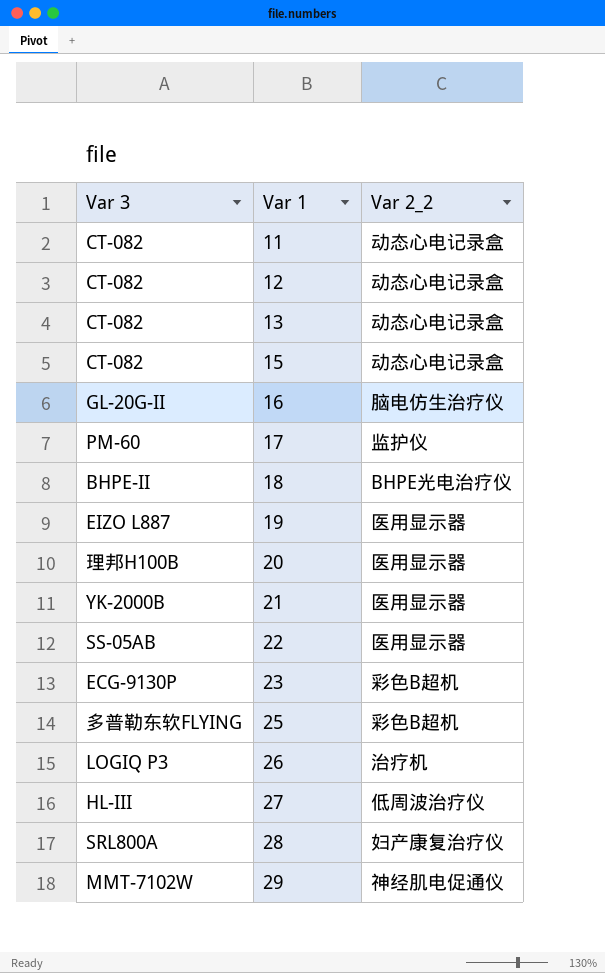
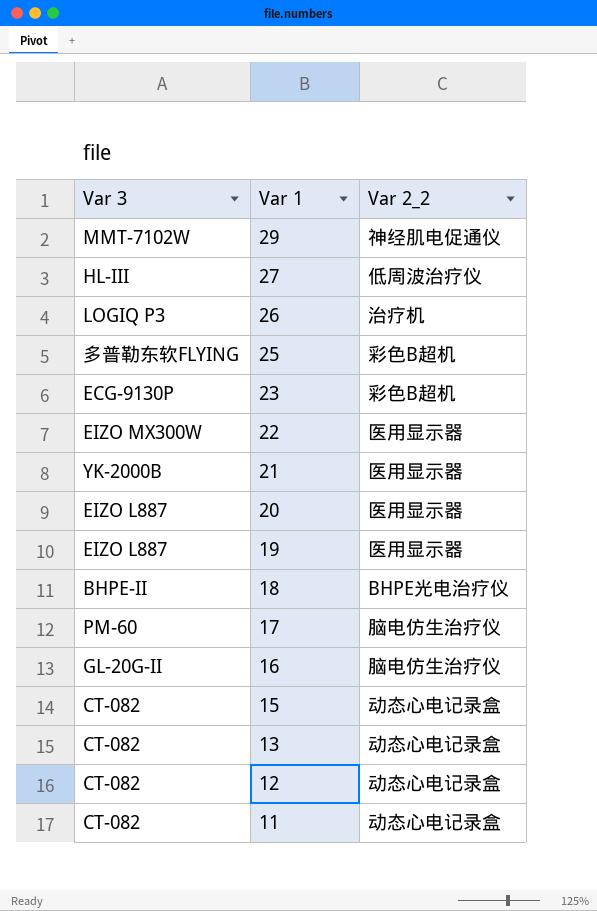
row order: Var 1 ascending -> Var 1 descending
row 28: SRL800A | 妇产康复治疗仪 -> none
22 | Var 3: SS-05AB -> EIZO MX300W
20 | Var 3: 理邦H100B -> EIZO L887
17 | Var 2_2: 监护仪 -> 脑电仿生治疗仪

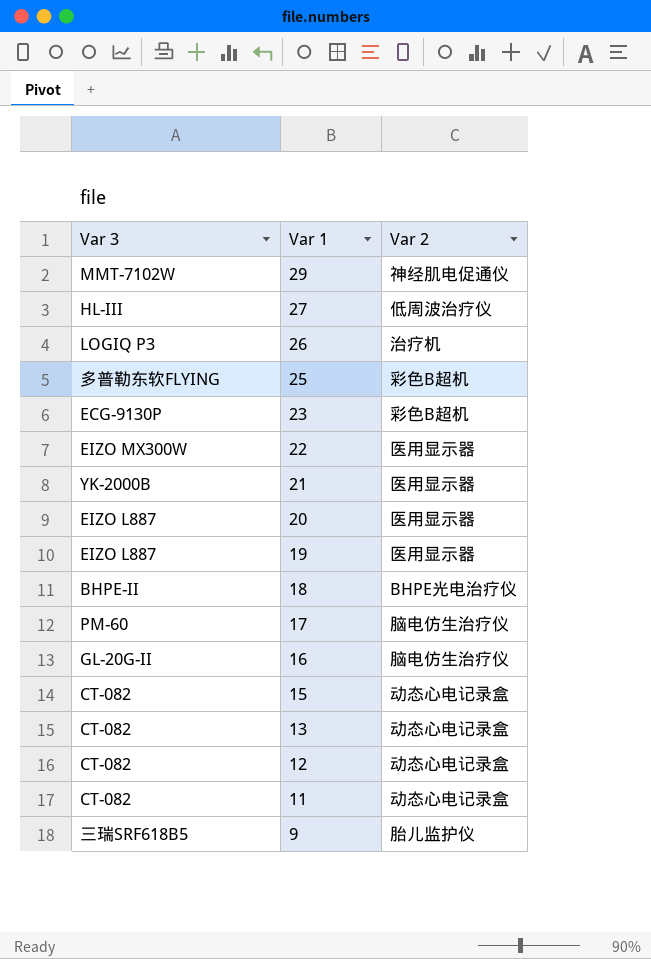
column name: Var 2_2 -> Var 2
row 9: none -> 三瑞SRF618B5 | 胎儿监护仪

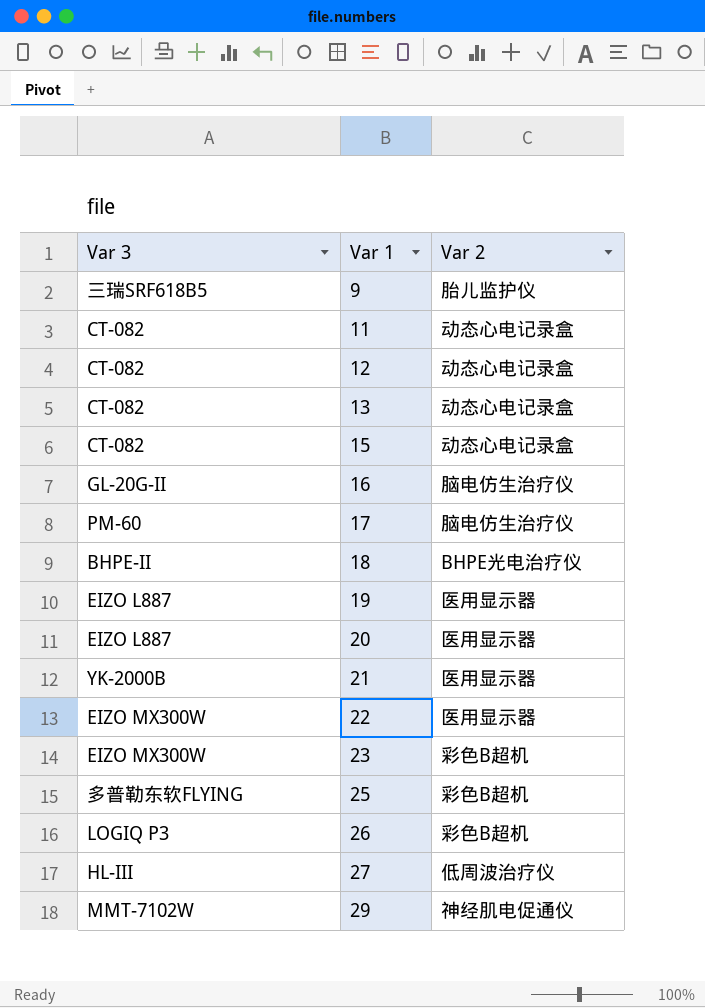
row order: Var 1 descending -> Var 1 ascending
23 | Var 3: ECG-9130P -> EIZO MX300W
26 | Var 2: 治疗机 -> 彩色B超机

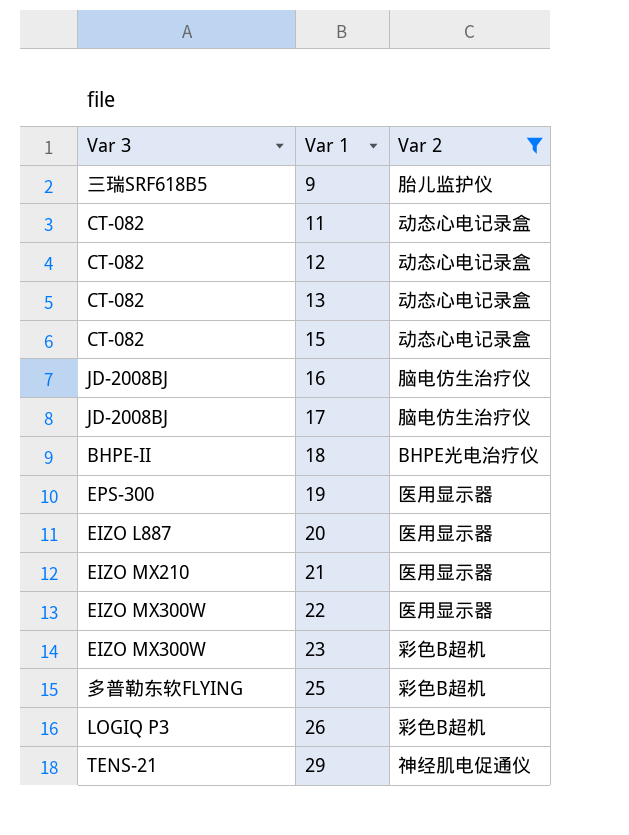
filter: none -> Var 2 != 低周波治疗仪
16 | Var 3: GL-20G-II -> JD-2008BJ
17 | Var 3: PM-60 -> JD-2008BJ
19 | Var 3: EIZO L887 -> EPS-300
21 | Var 3: YK-2000B -> EIZO MX210
29 | Var 3: MMT-7102W -> TENS-21

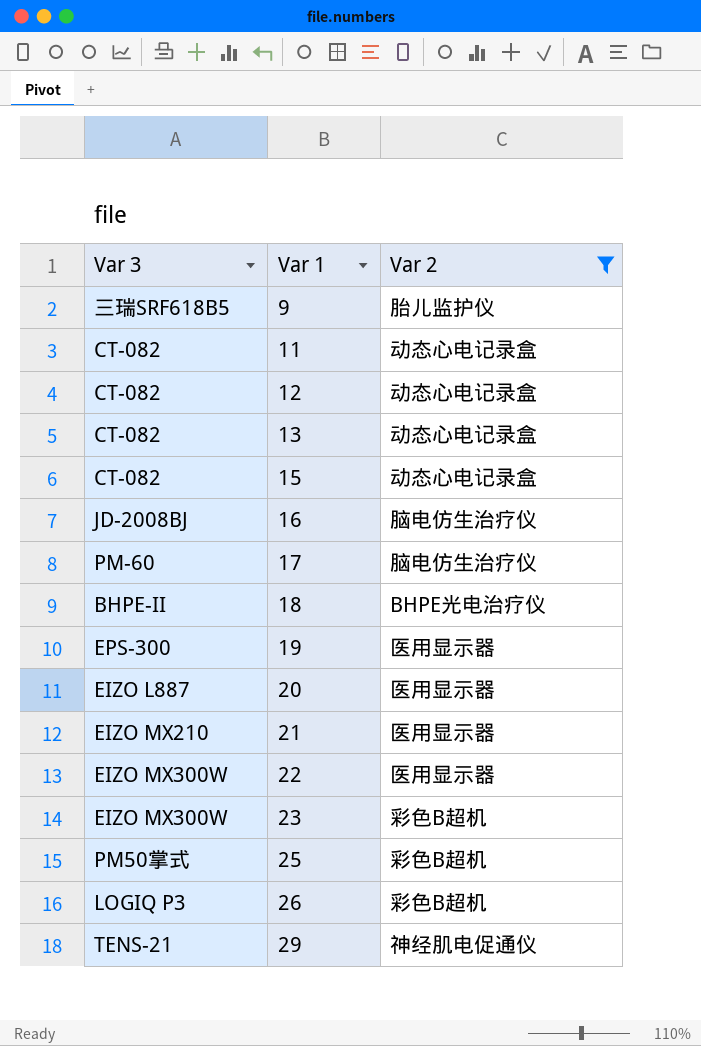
17 | Var 3: JD-2008BJ -> PM-60
25 | Var 3: 多普勒东软FLYING -> PM50掌式

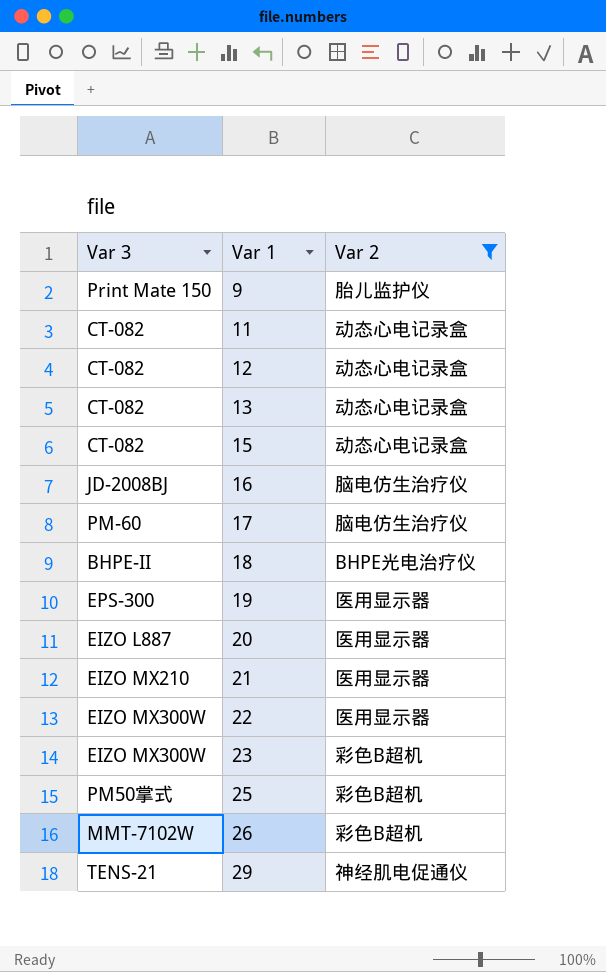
9 | Var 3: 三瑞SRF618B5 -> Print Mate 150
26 | Var 3: LOGIQ P3 -> MMT-7102W

